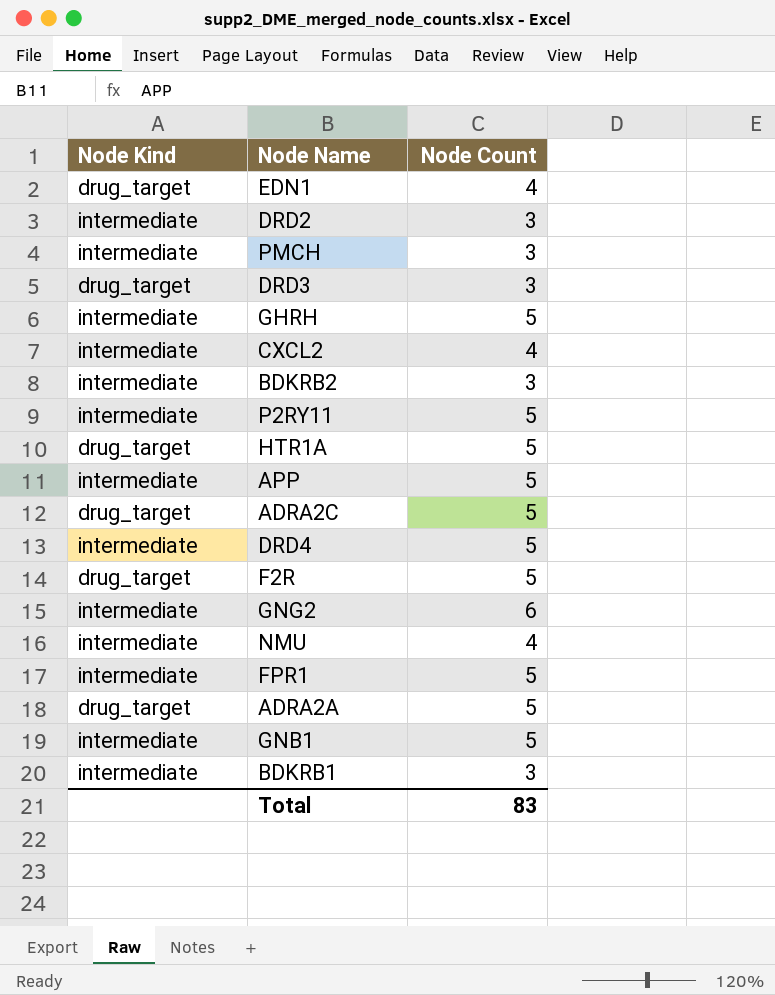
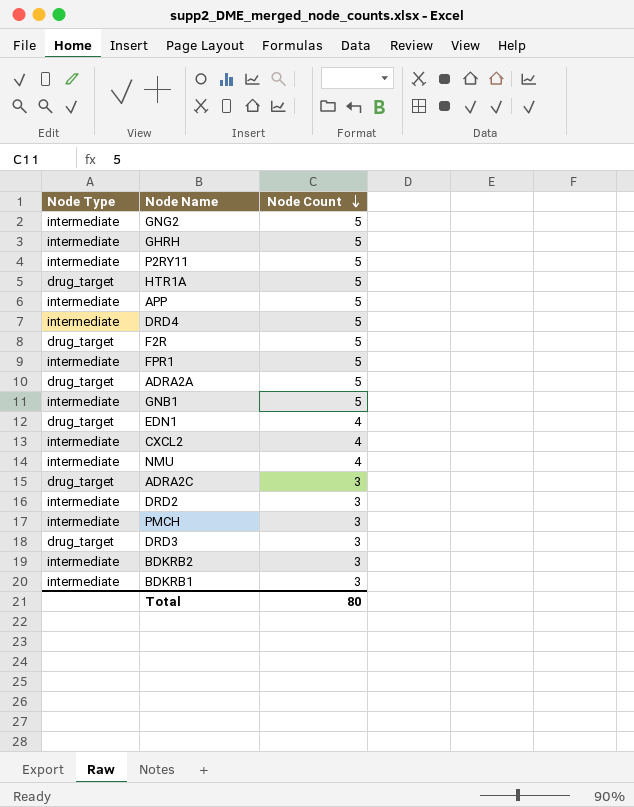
row order: none -> Node Count descending
column name: Node Kind -> Node Type
GNG2 | Node Count: 6 -> 5
ADRA2C | Node Count: 5 -> 3
Total | Node Count: 83 -> 80

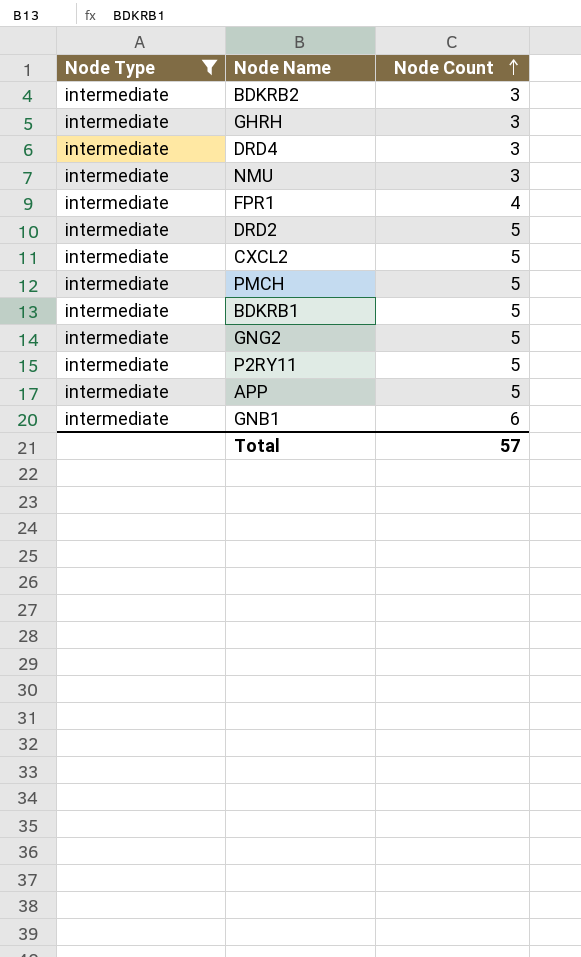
filter: none -> Node Type = intermediate
row order: Node Count descending -> Node Count ascending
GHRH | Node Count: 5 -> 3
DRD4 | Node Count: 5 -> 3
NMU | Node Count: 4 -> 3
FPR1 | Node Count: 5 -> 4
DRD2 | Node Count: 3 -> 5
CXCL2 | Node Count: 4 -> 5
PMCH | Node Count: 3 -> 5
BDKRB1 | Node Count: 3 -> 5
GNB1 | Node Count: 5 -> 6
Total | Node Count: 80 -> 57

